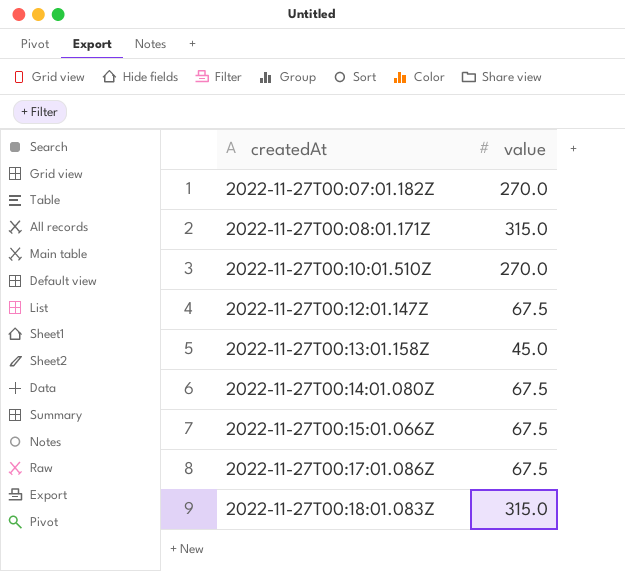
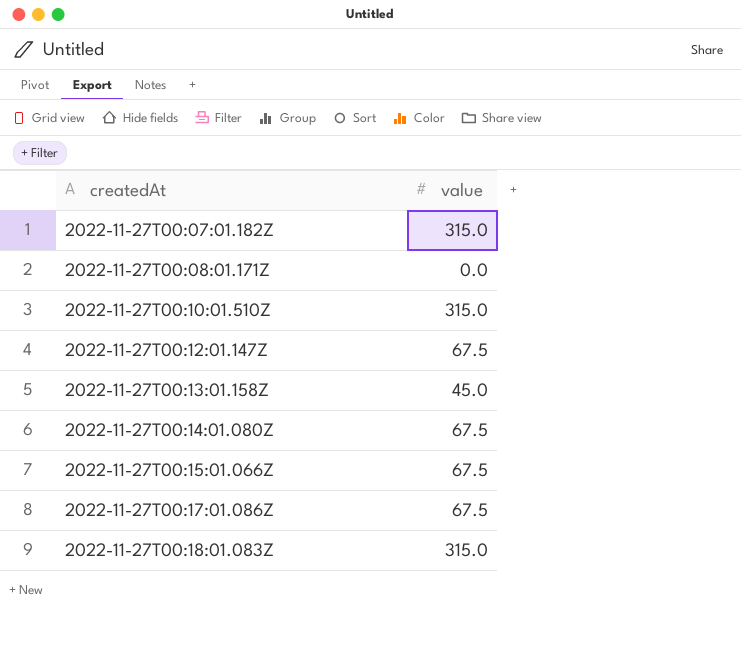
2022-11-27T00:07:01.182Z | value: 270.0 -> 315.0
2022-11-27T00:08:01.171Z | value: 315.0 -> 0.0
2022-11-27T00:10:01.510Z | value: 270.0 -> 315.0

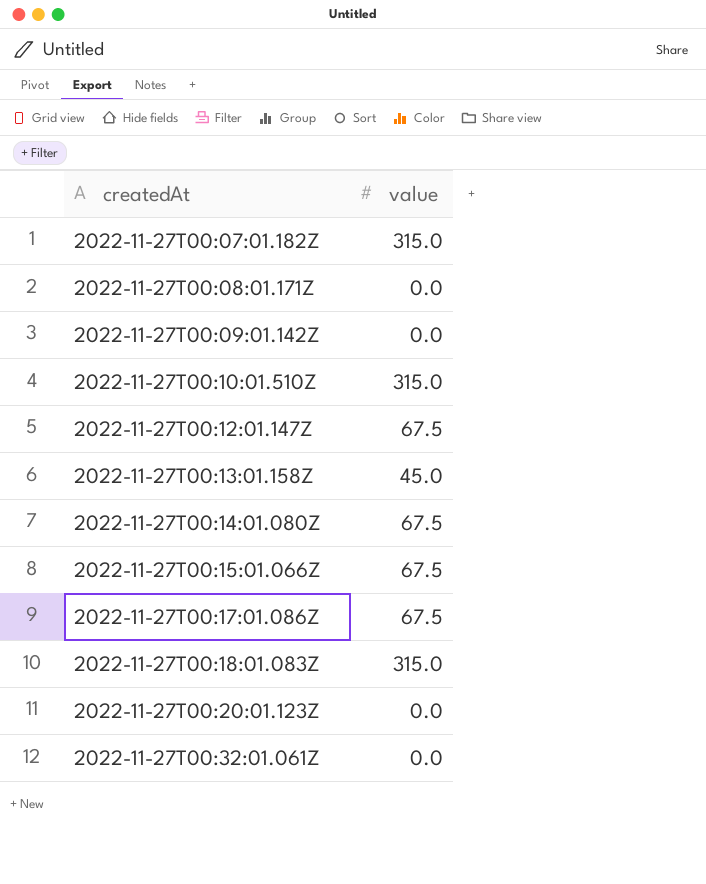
row 2022-11-27T00:09:01.142Z: none -> 0.0
row 2022-11-27T00:20:01.123Z: none -> 0.0
row 2022-11-27T00:32:01.061Z: none -> 0.0

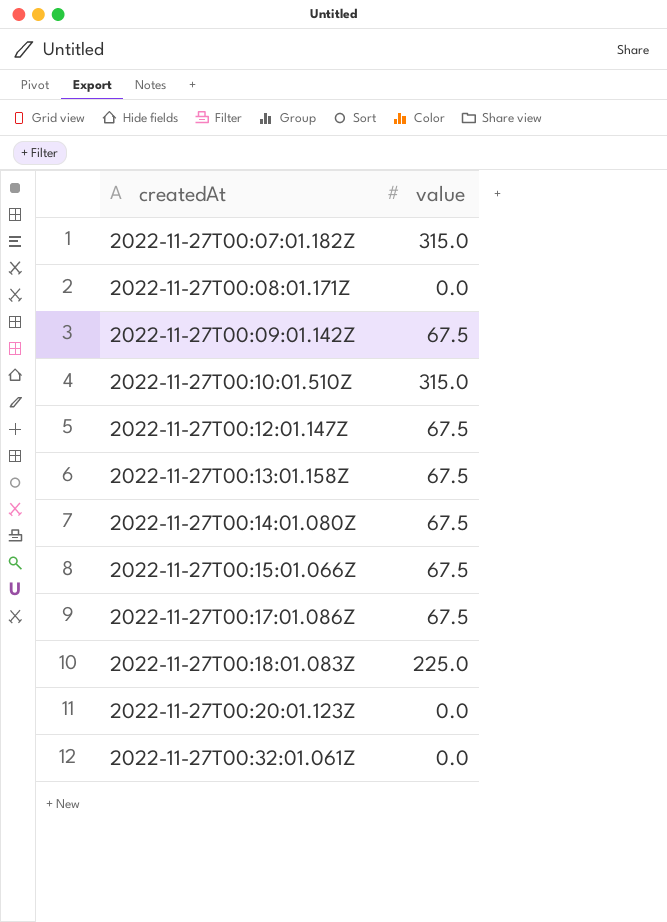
2022-11-27T00:09:01.142Z | value: 0.0 -> 67.5
2022-11-27T00:13:01.158Z | value: 45.0 -> 67.5
2022-11-27T00:18:01.083Z | value: 315.0 -> 225.0

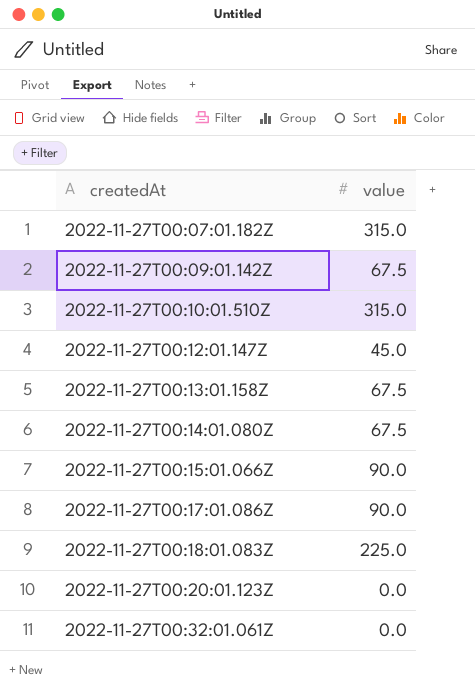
row 2022-11-27T00:08:01.171Z: 0.0 -> none
2022-11-27T00:12:01.147Z | value: 67.5 -> 45.0
2022-11-27T00:15:01.066Z | value: 67.5 -> 90.0
2022-11-27T00:17:01.086Z | value: 67.5 -> 90.0

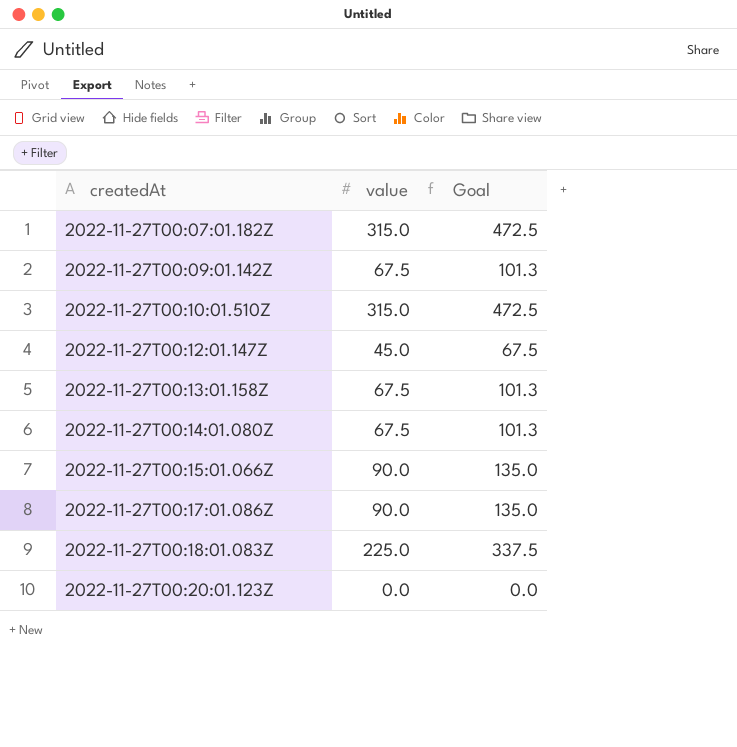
column Goal | formula: none -> [value] * 1.5
row 2022-11-27T00:32:01.061Z: 0.0 -> none

